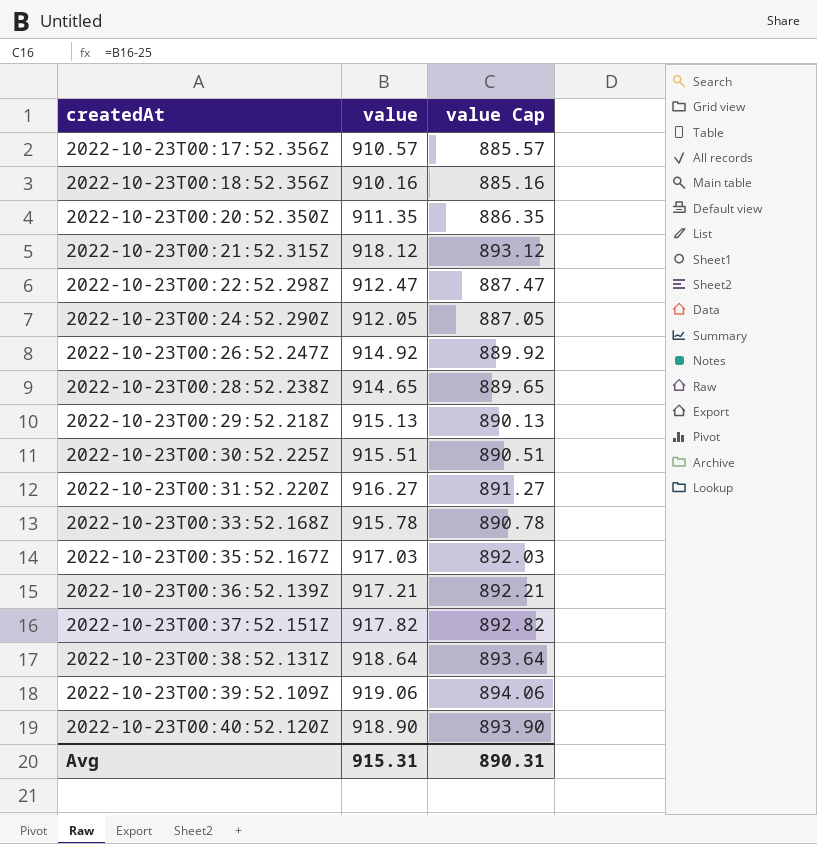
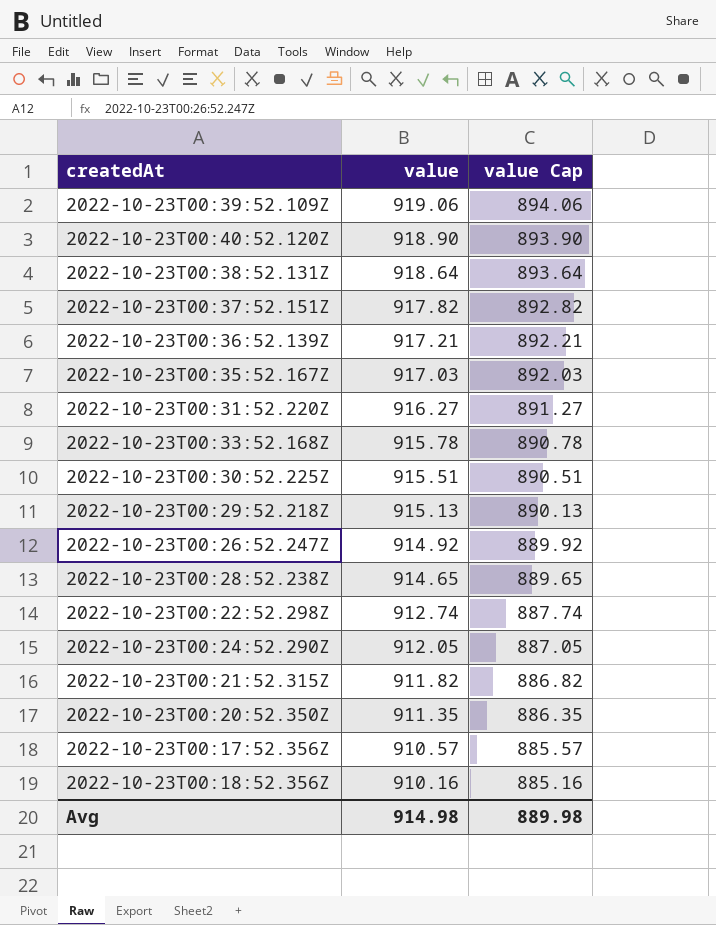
row order: createdAt ascending -> value descending
2022-10-23T00:22:52.298Z | value: 912.47 -> 912.74
2022-10-23T00:22:52.298Z | value Cap: 887.47 -> 887.74
2022-10-23T00:21:52.315Z | value: 918.12 -> 911.82
2022-10-23T00:21:52.315Z | value Cap: 893.12 -> 886.82
Avg | value: 915.31 -> 914.98
Avg | value Cap: 890.31 -> 889.98

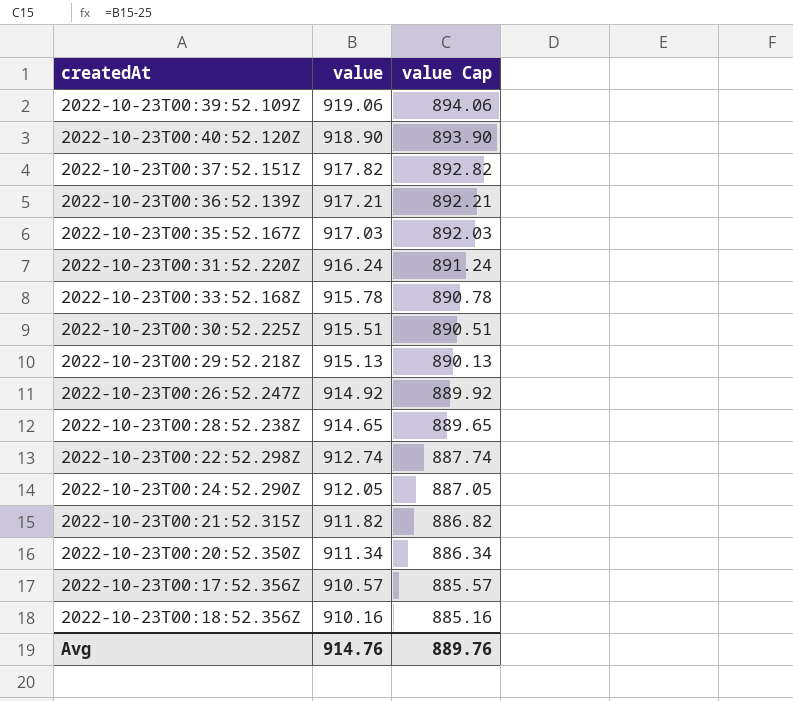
row 2022-10-23T00:38:52.131Z: 918.64 | 893.64 -> none
2022-10-23T00:31:52.220Z | value: 916.27 -> 916.24
2022-10-23T00:31:52.220Z | value Cap: 891.27 -> 891.24
2022-10-23T00:20:52.350Z | value: 911.35 -> 911.34
2022-10-23T00:20:52.350Z | value Cap: 886.35 -> 886.34
Avg | value: 914.98 -> 914.76
Avg | value Cap: 889.98 -> 889.76

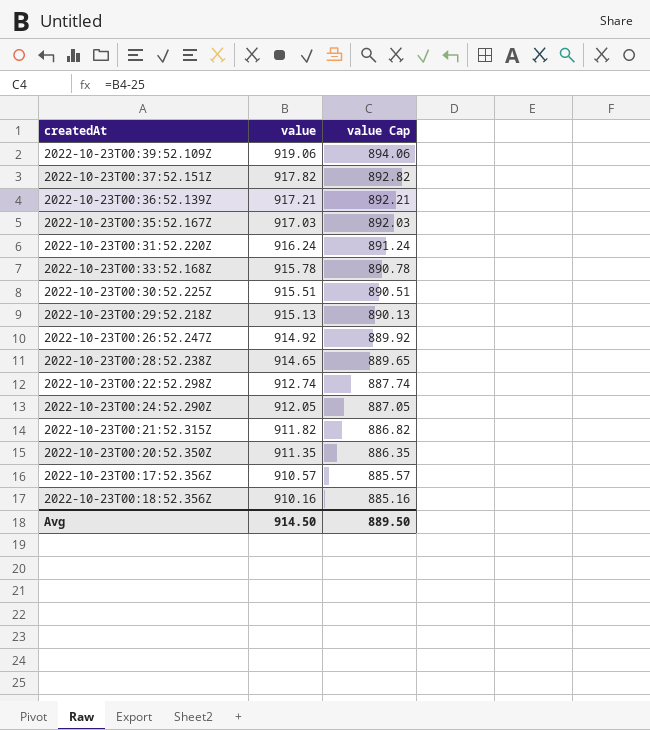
row 2022-10-23T00:40:52.120Z: 918.90 | 893.90 -> none
2022-10-23T00:20:52.350Z | value: 911.34 -> 911.35
2022-10-23T00:20:52.350Z | value Cap: 886.34 -> 886.35
Avg | value: 914.76 -> 914.50
Avg | value Cap: 889.76 -> 889.50

